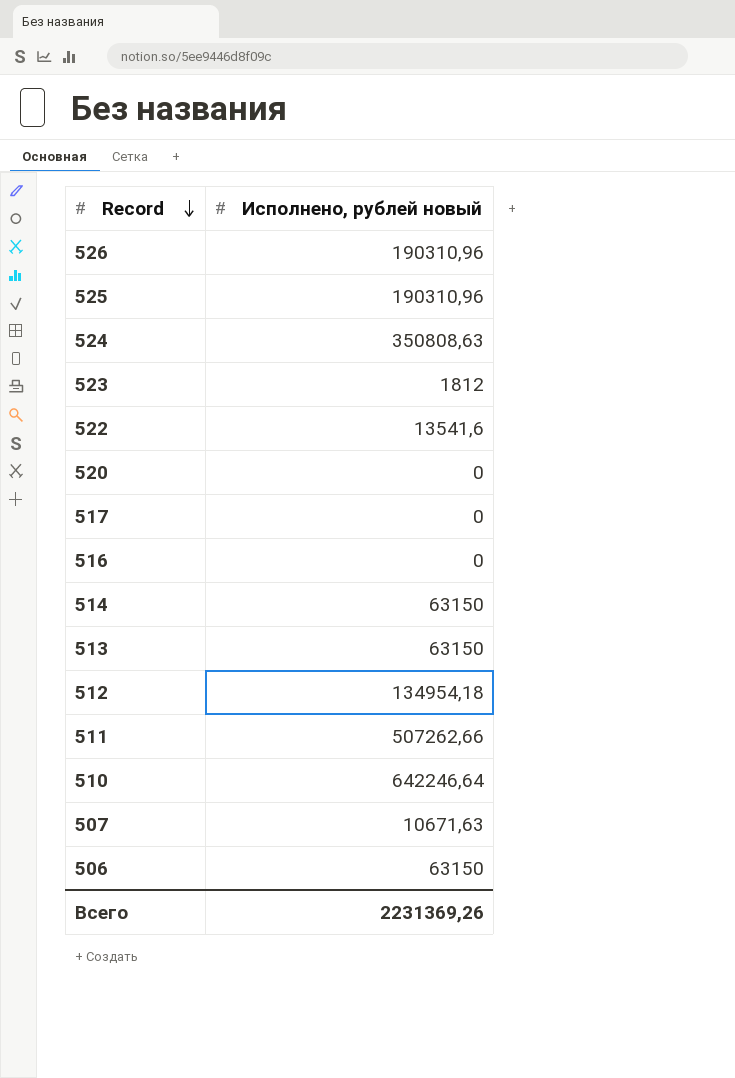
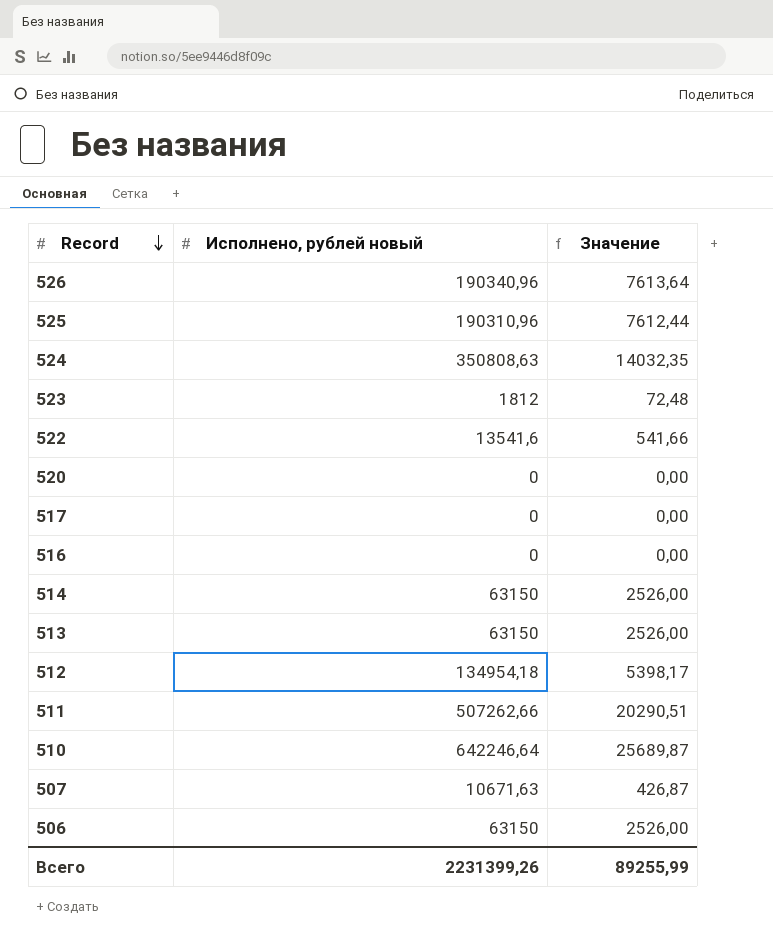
column Значение | formula: none -> [Исполнено, рублей новый] * 0,04
526 | Исполнено, рублей новый: 190310,96 -> 190340,96
Всего | Исполнено, рублей новый: 2231369,26 -> 2231399,26

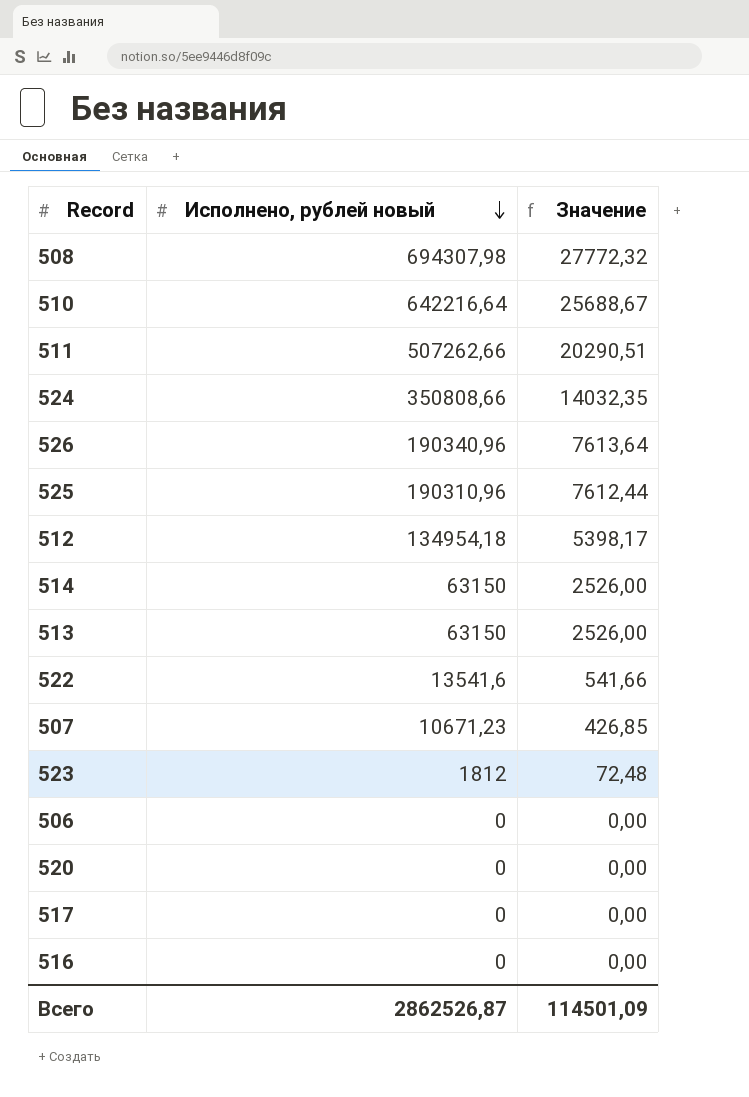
row order: Record descending -> Исполнено, рублей новый descending
row 508: none -> 694307,98 | 27772,32
510 | Исполнено, рублей новый: 642246,64 -> 642216,64
510 | Значение: 25689,87 -> 25688,67
524 | Исполнено, рублей новый: 350808,63 -> 350808,66
507 | Исполнено, рублей новый: 10671,63 -> 10671,23
507 | Значение: 426,87 -> 426,85
506 | Исполнено, рублей новый: 63150 -> 0
506 | Значение: 2526,00 -> 0,00
Всего | Исполнено, рублей новый: 2231399,26 -> 2862526,87
Всего | Значение: 89255,99 -> 114501,09

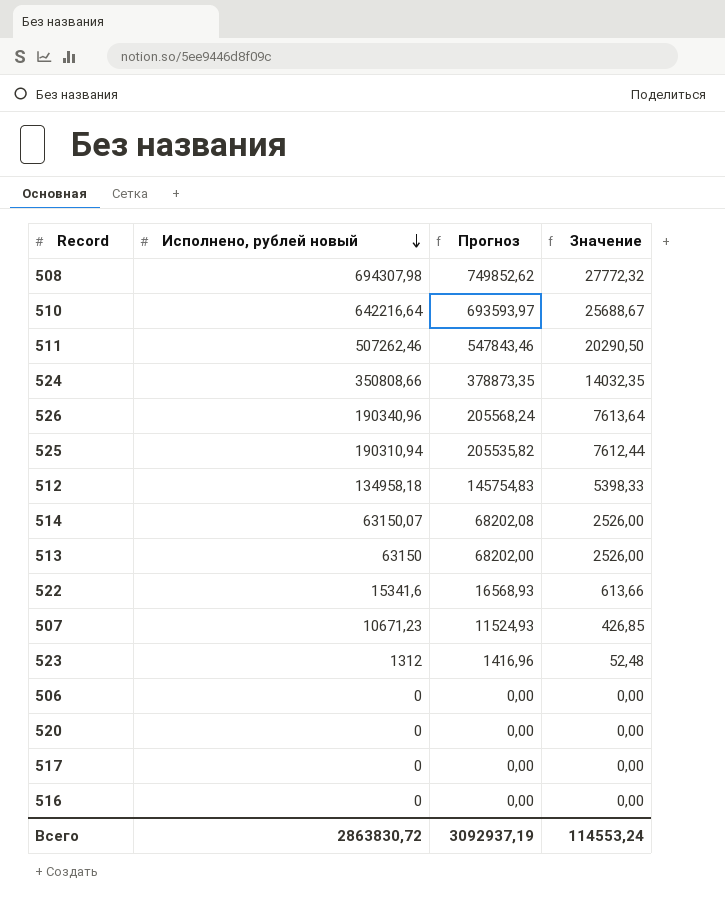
column Прогноз | formula: none -> [Исполнено, рублей новый] * 1,08
511 | Исполнено, рублей новый: 507262,66 -> 507262,46
511 | Значение: 20290,51 -> 20290,50
525 | Исполнено, рублей новый: 190310,96 -> 190310,94
512 | Исполнено, рублей новый: 134954,18 -> 134958,18
512 | Значение: 5398,17 -> 5398,33
514 | Исполнено, рублей новый: 63150 -> 63150,07
522 | Исполнено, рублей новый: 13541,6 -> 15341,6
522 | Значение: 541,66 -> 613,66
523 | Исполнено, рублей новый: 1812 -> 1312
523 | Значение: 72,48 -> 52,48
Всего | Исполнено, рублей новый: 2862526,87 -> 2863830,72
Всего | Значение: 114501,09 -> 114553,24

